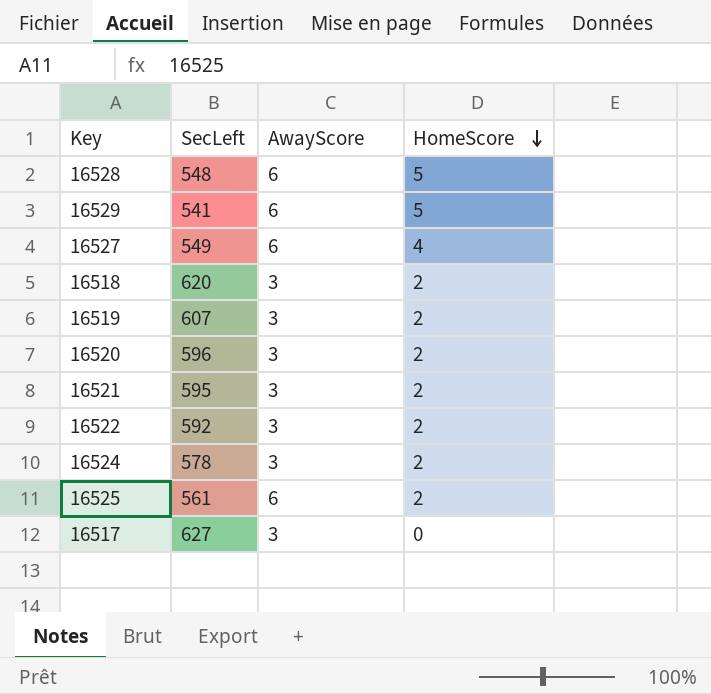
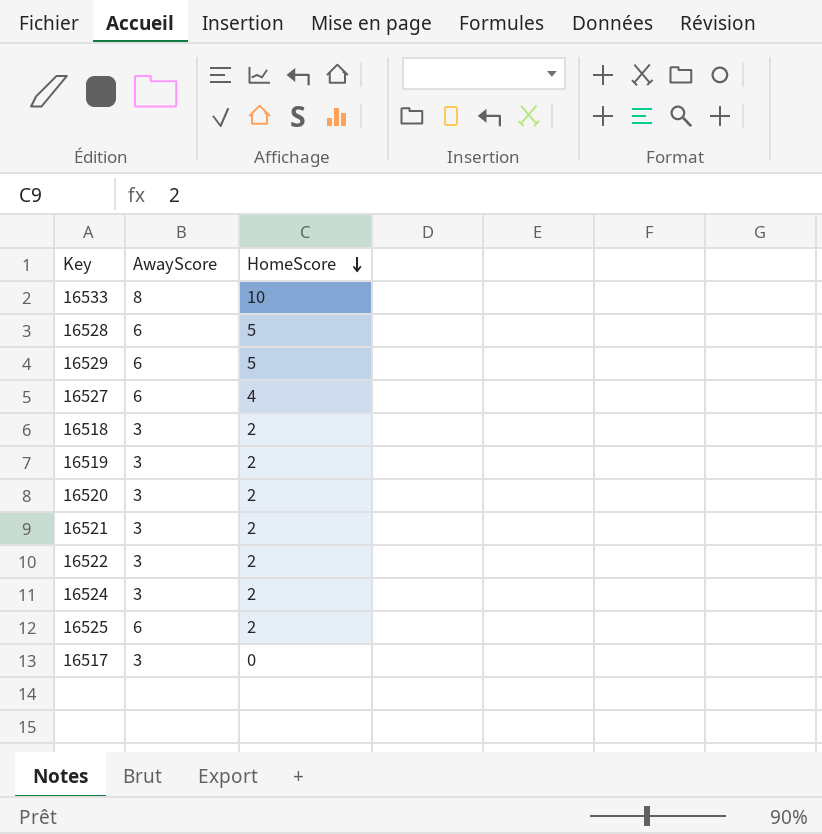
column SecLeft | position: 2 -> none
row 16533: none -> 8 | 10

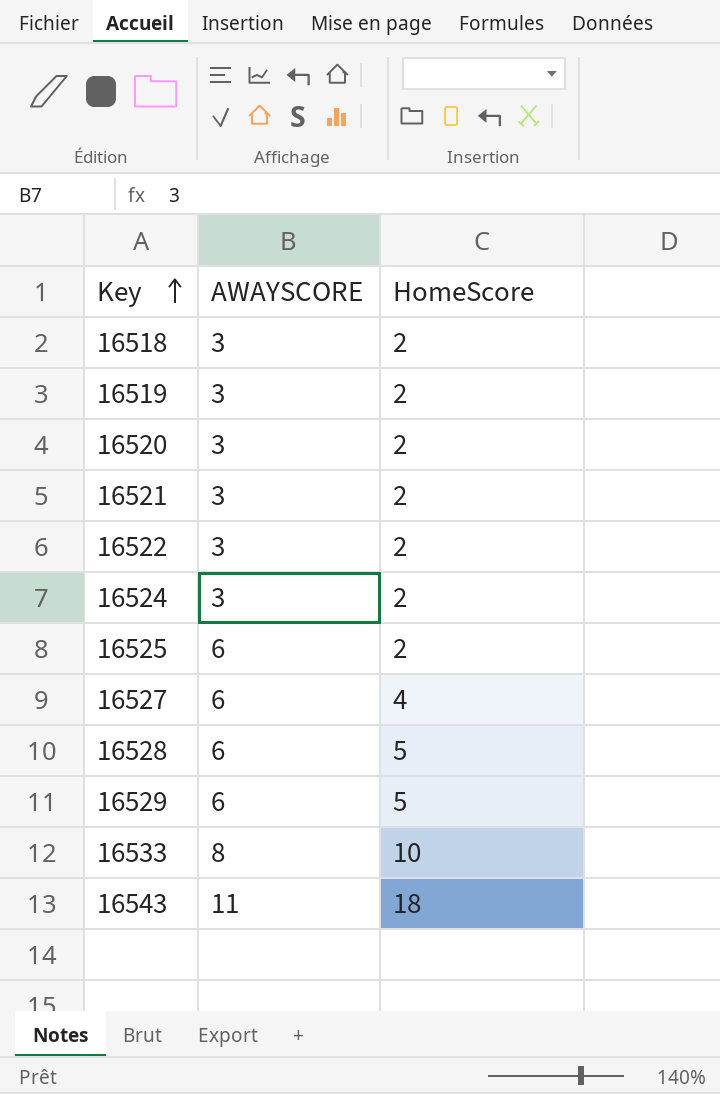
row order: HomeScore descending -> Key ascending
column name: AwayScore -> AWAYSCORE
row 16517: 3 | 0 -> none
row 16543: none -> 11 | 18

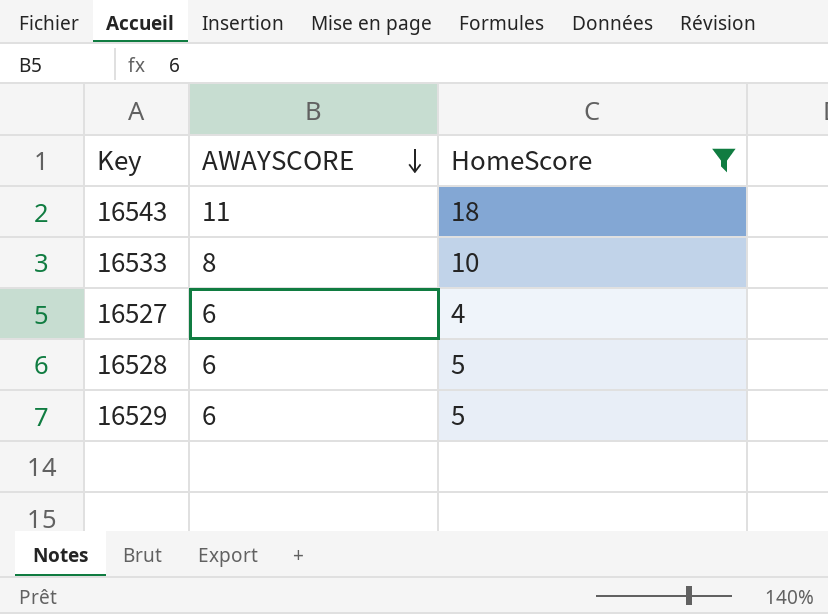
filter: none -> HomeScore != 2
row order: Key ascending -> AWAYSCORE descending

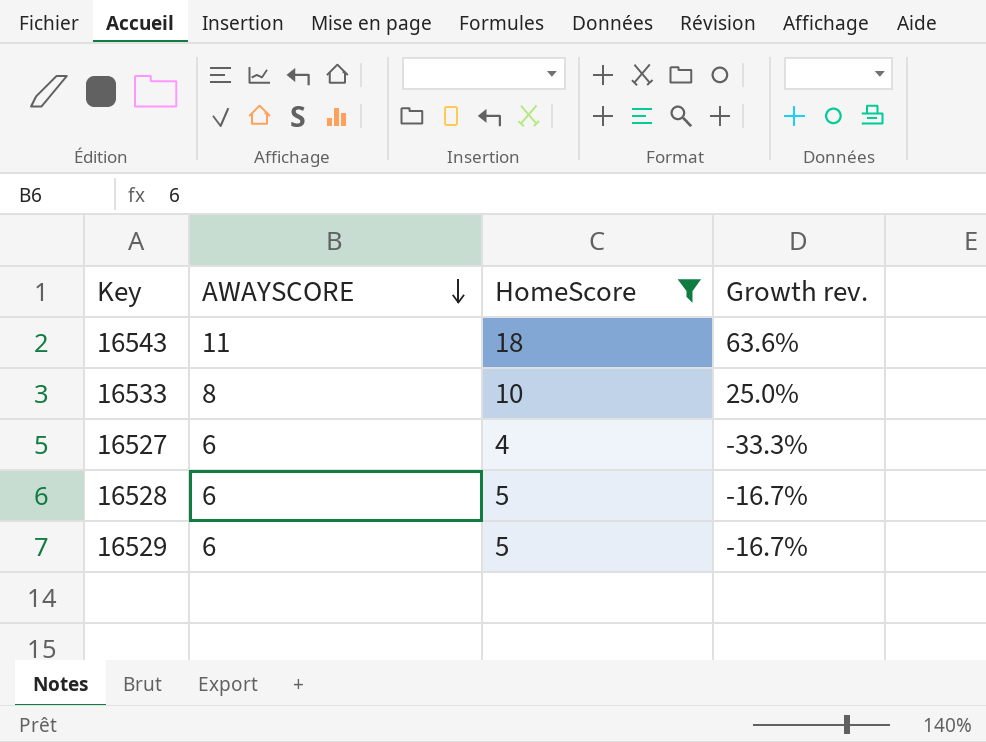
column Growth rev. | formula: none -> ([HomeScore] - [AWAYSCORE]) / [AWAYSCORE]

